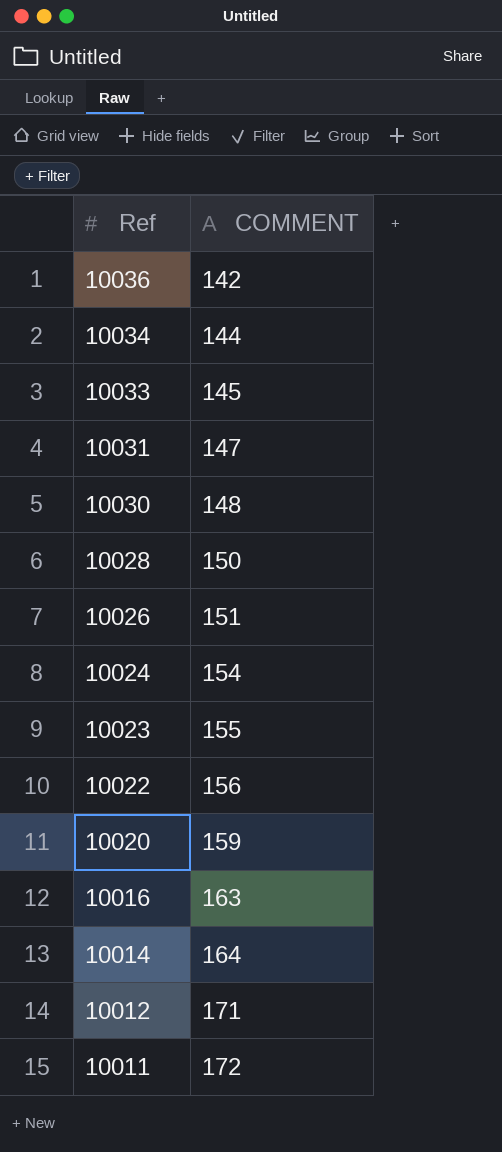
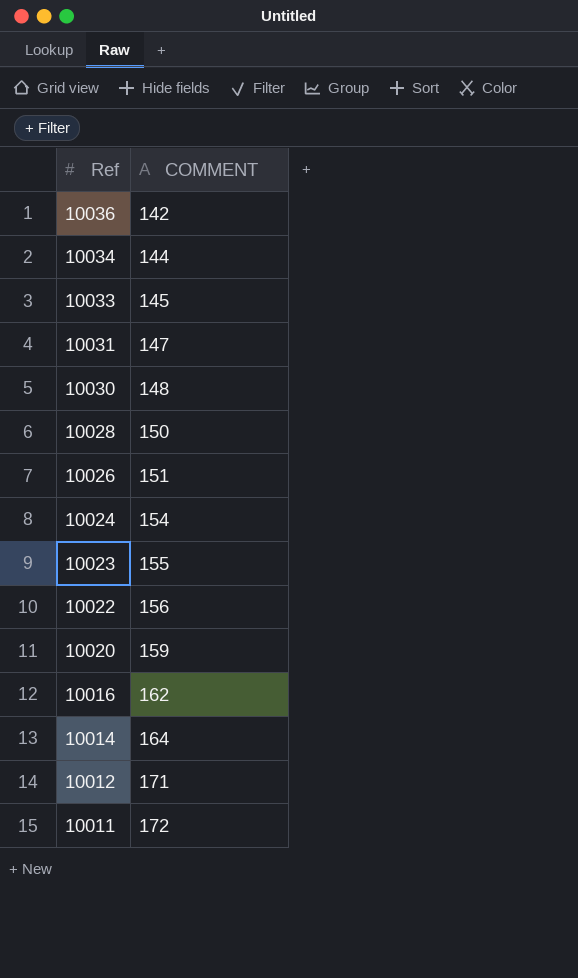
10016 | COMMENT: 163 -> 162

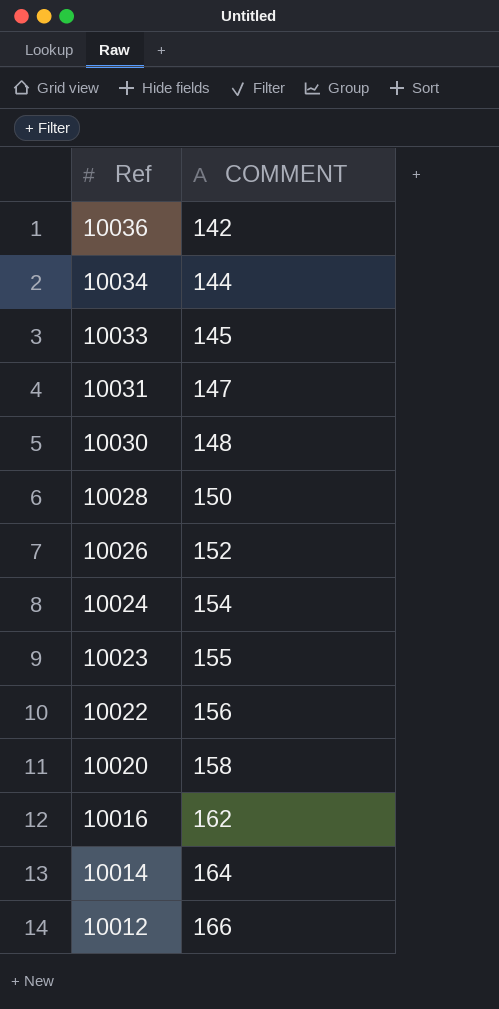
row 10011: 172 -> none
10026 | COMMENT: 151 -> 152
10020 | COMMENT: 159 -> 158
10012 | COMMENT: 171 -> 166

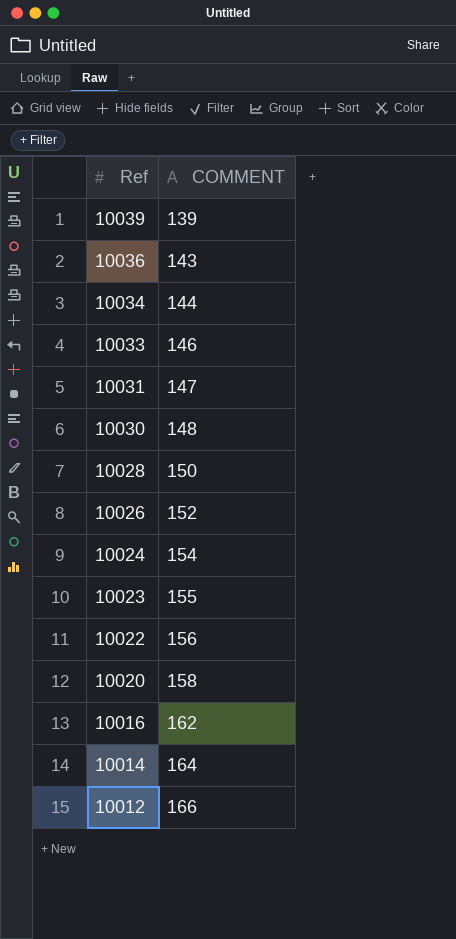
row 10039: none -> 139
10036 | COMMENT: 142 -> 143
10033 | COMMENT: 145 -> 146

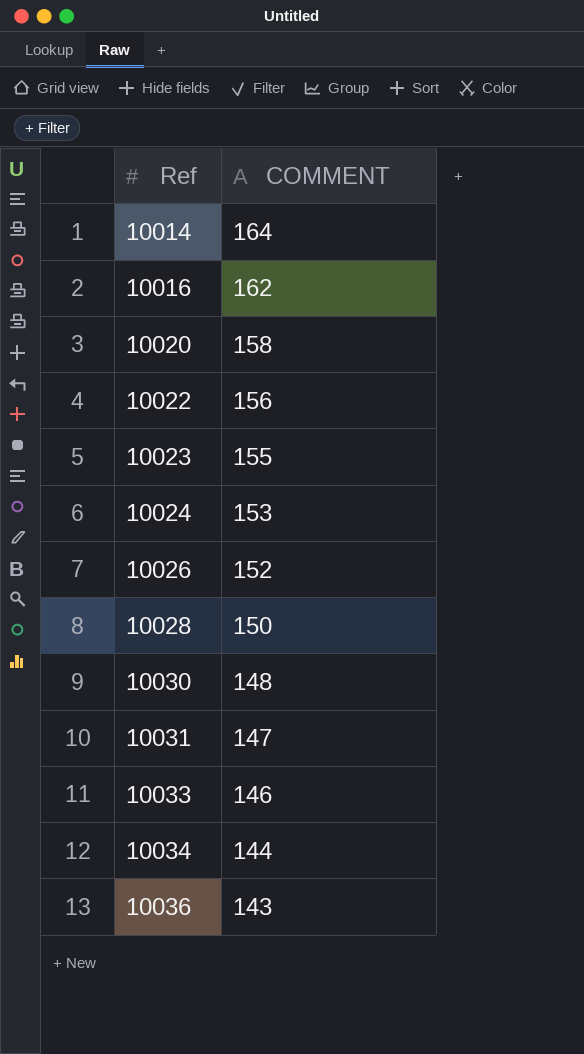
row order: Ref descending -> Ref ascending
row 10039: 139 -> none
row 10012: 166 -> none
10024 | COMMENT: 154 -> 153

